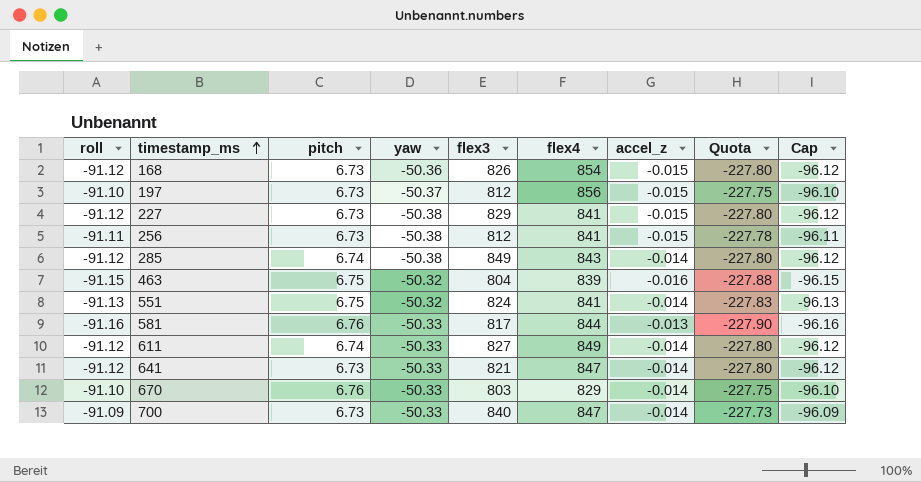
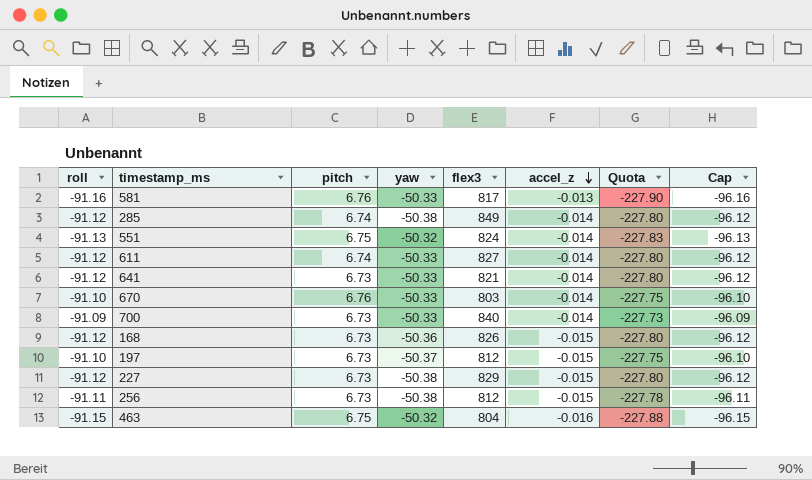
row order: timestamp_ms ascending -> accel_z descending
column flex4 | position: 6 -> none

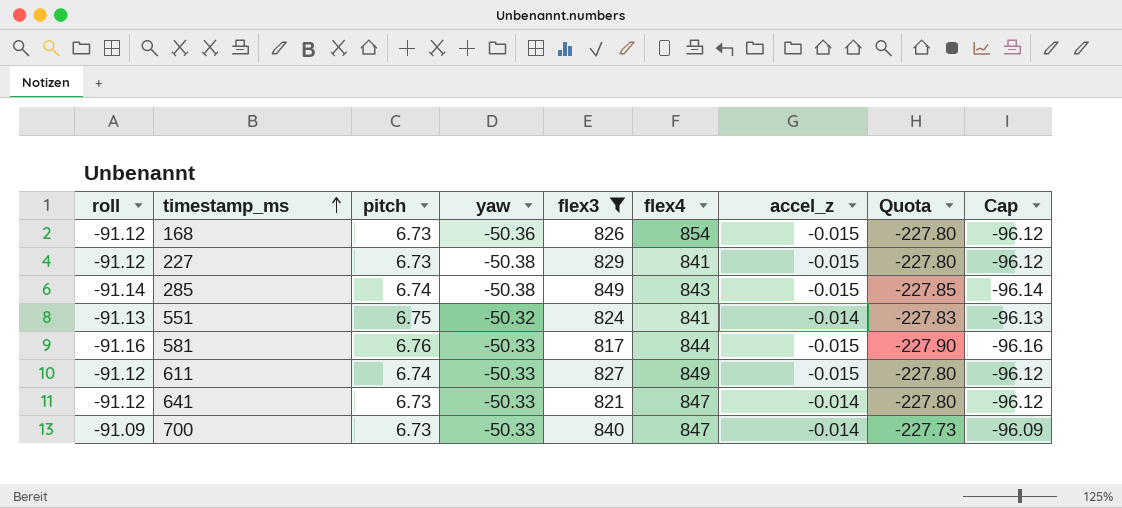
filter: none -> flex3 >= 817
row order: accel_z descending -> timestamp_ms ascending
column flex4 | position: none -> 6
285 | roll: -91.12 -> -91.14
285 | accel_z: -0.014 -> -0.015
285 | Quota: -227.80 -> -227.85
285 | Cap: -96.12 -> -96.14
581 | accel_z: -0.013 -> -0.015
611 | accel_z: -0.014 -> -0.015

